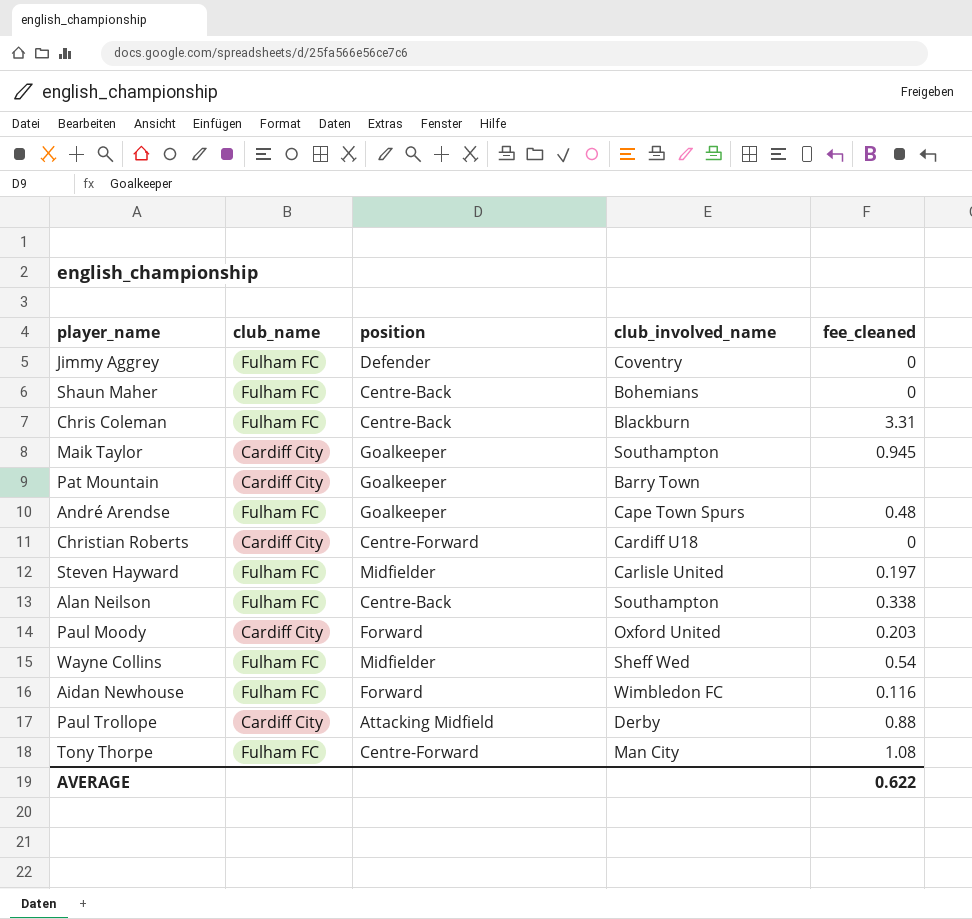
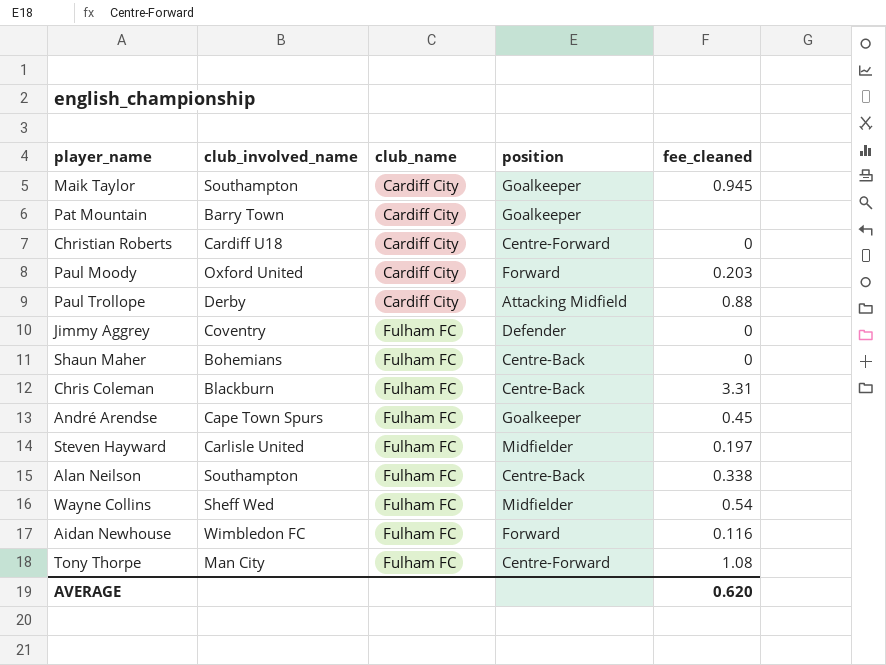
row order: none -> club_name ascending
column club_involved_name | position: 4 -> 2
André Arendse | fee_cleaned: 0.48 -> 0.45
AVERAGE | fee_cleaned: 0.622 -> 0.620

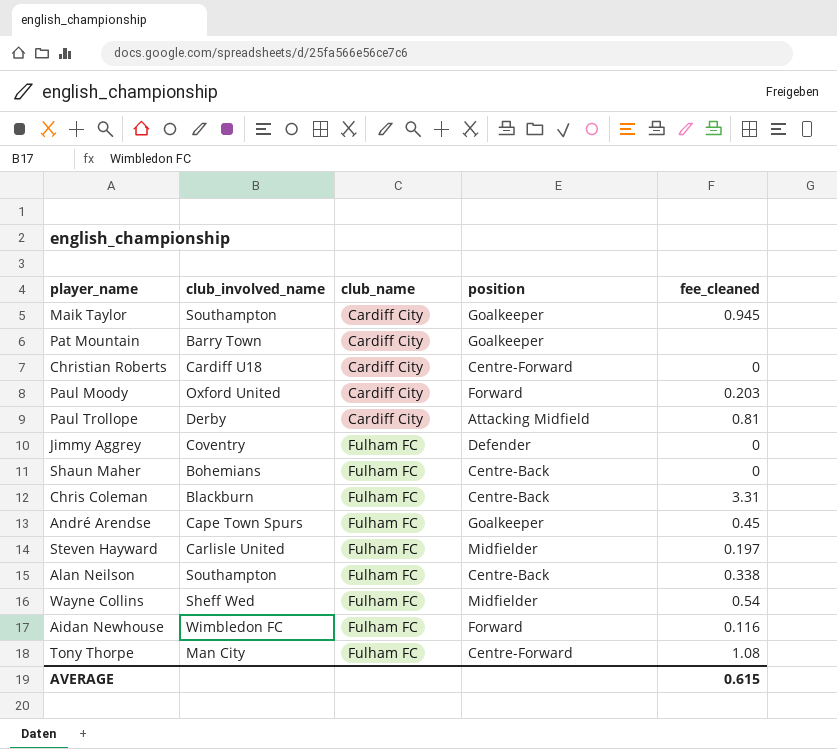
Paul Trollope | fee_cleaned: 0.88 -> 0.81
AVERAGE | fee_cleaned: 0.620 -> 0.615

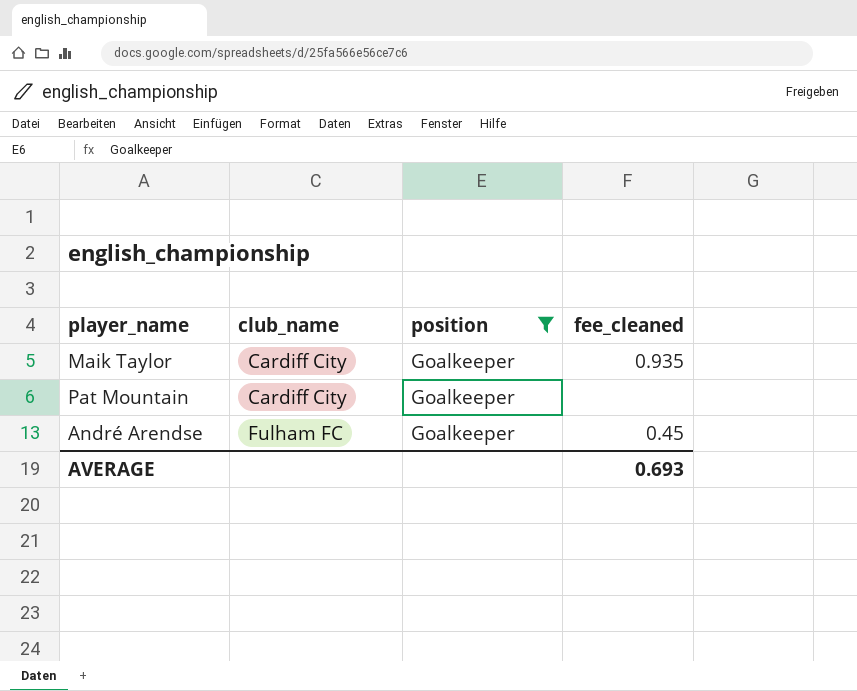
filter: none -> position = Goalkeeper
column club_involved_name | position: 2 -> none
Maik Taylor | fee_cleaned: 0.945 -> 0.935
AVERAGE | fee_cleaned: 0.615 -> 0.693

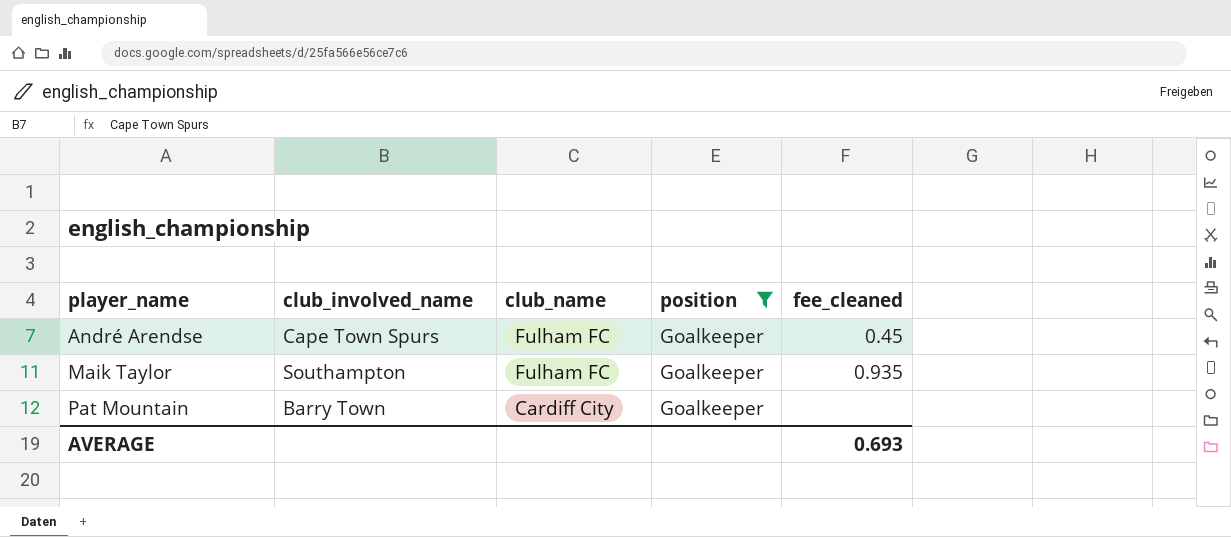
row order: club_name ascending -> player_name ascending
column club_involved_name | position: none -> 2
Maik Taylor | club_name: Cardiff City -> Fulham FC

